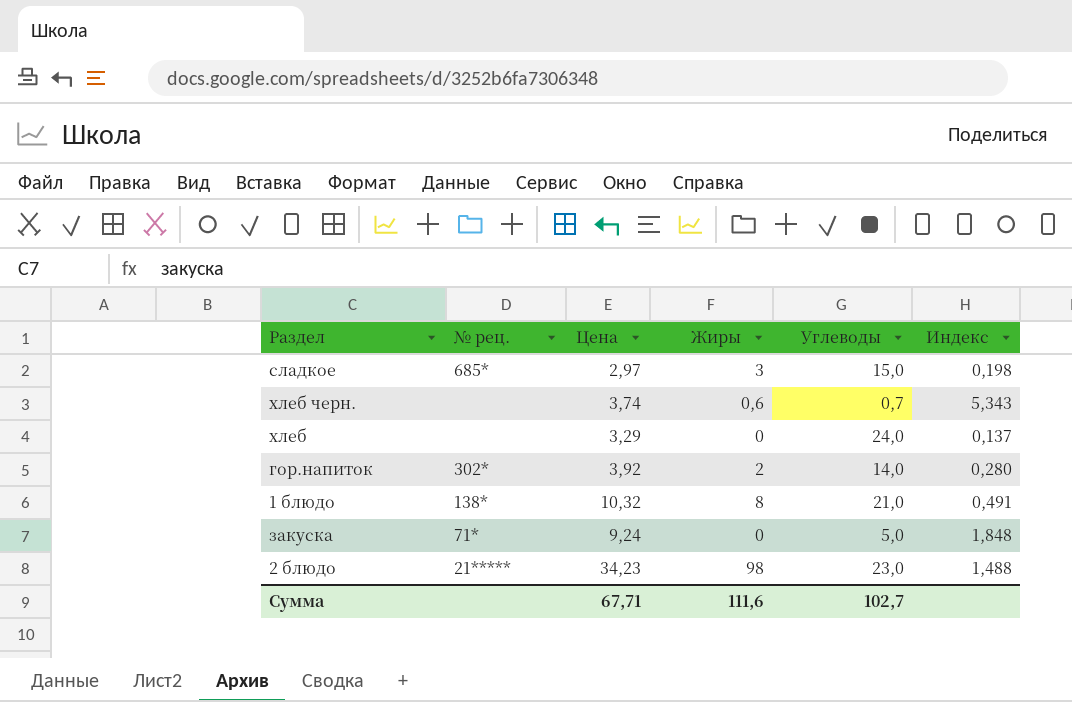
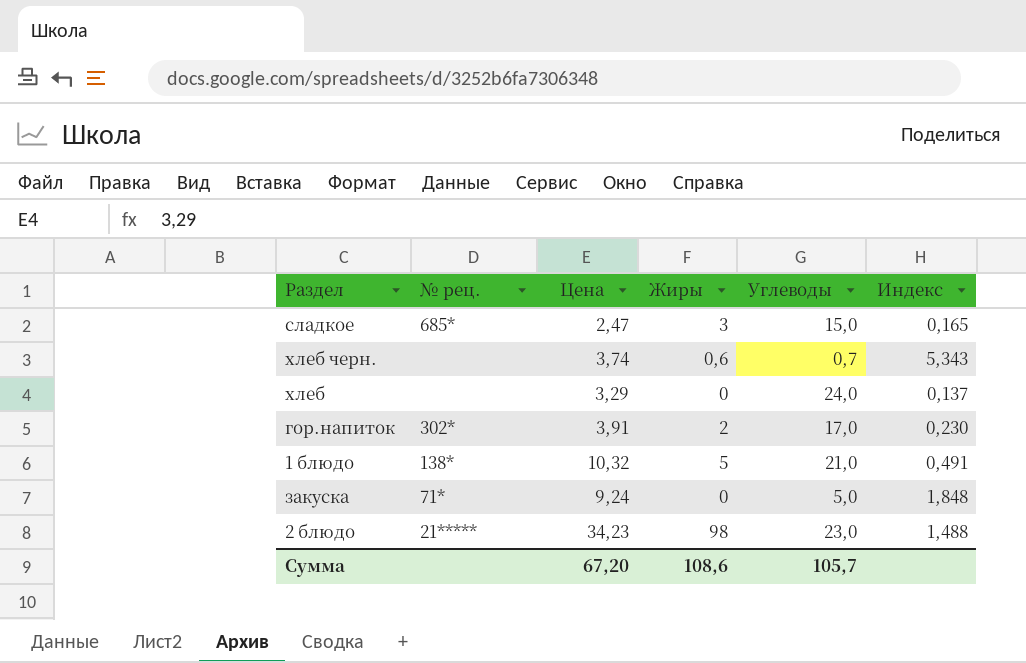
сладкое | Цена: 2,97 -> 2,47
сладкое | Индекс: 0,198 -> 0,165
гор.напиток | Цена: 3,92 -> 3,91
гор.напиток | Углеводы: 14,0 -> 17,0
гор.напиток | Индекс: 0,280 -> 0,230
1 блюдо | Жиры: 8 -> 5
Сумма | Цена: 67,71 -> 67,20
Сумма | Жиры: 111,6 -> 108,6
Сумма | Углеводы: 102,7 -> 105,7

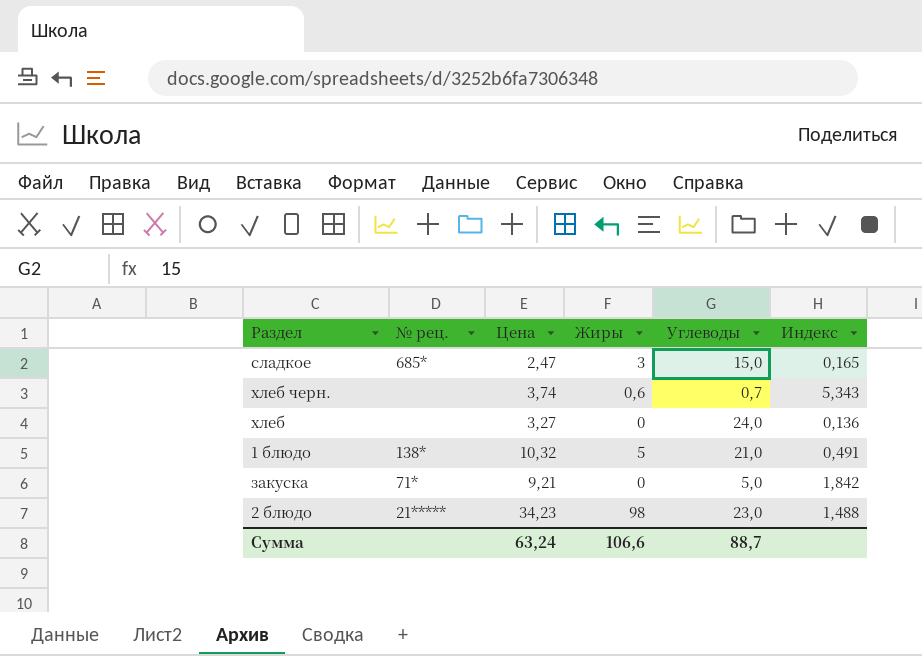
row гор.напиток: 302* | 3,91 | 2 | 17,0 | 0,230 -> none
хлеб | Цена: 3,29 -> 3,27
хлеб | Индекс: 0,137 -> 0,136
закуска | Цена: 9,24 -> 9,21
закуска | Индекс: 1,848 -> 1,842
Сумма | Цена: 67,20 -> 63,24
Сумма | Жиры: 108,6 -> 106,6
Сумма | Углеводы: 105,7 -> 88,7

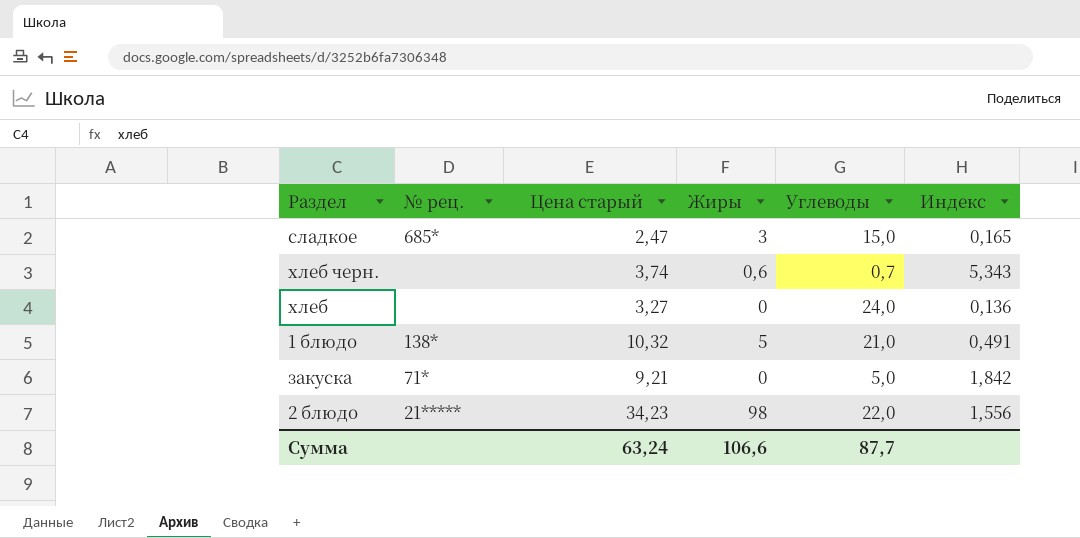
column name: Цена -> Цена старый
2 блюдо | Углеводы: 23,0 -> 22,0
2 блюдо | Индекс: 1,488 -> 1,556
Сумма | Углеводы: 88,7 -> 87,7

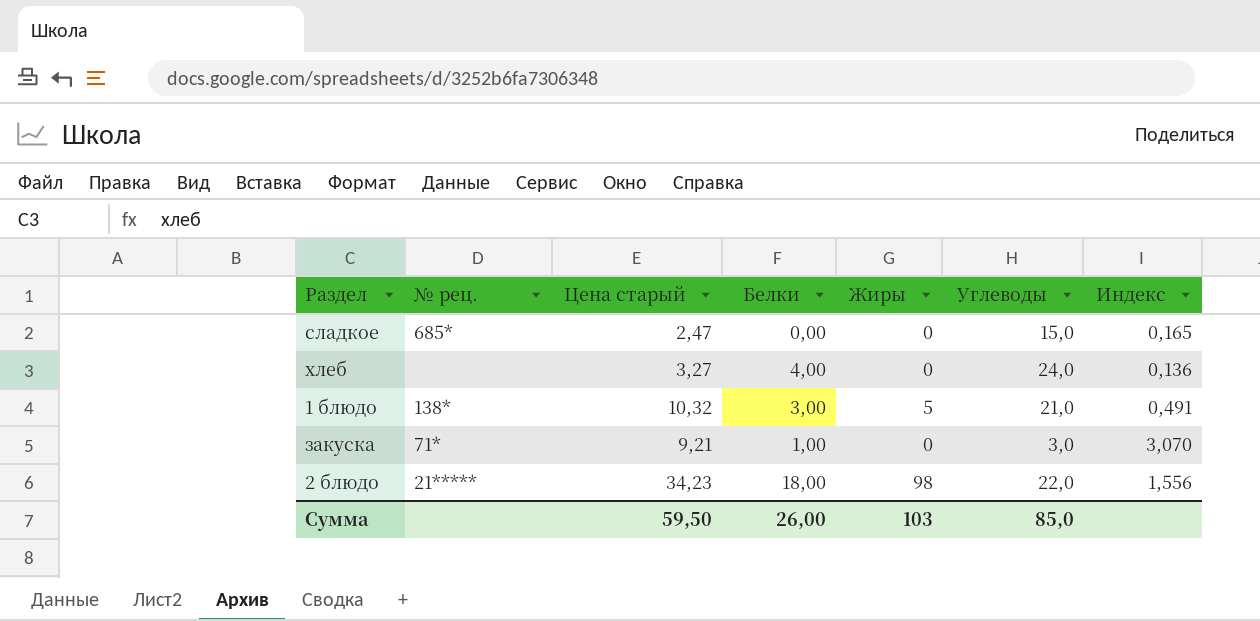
column Белки | position: none -> 4
row хлеб черн.: none | 3,74 | 0,6 | 0,7 | 5,343 -> none
сладкое | Жиры: 3 -> 0
закуска | Углеводы: 5,0 -> 3,0
закуска | Индекс: 1,842 -> 3,070
Сумма | Цена старый: 63,24 -> 59,50
Сумма | Жиры: 106,6 -> 103
Сумма | Углеводы: 87,7 -> 85,0

